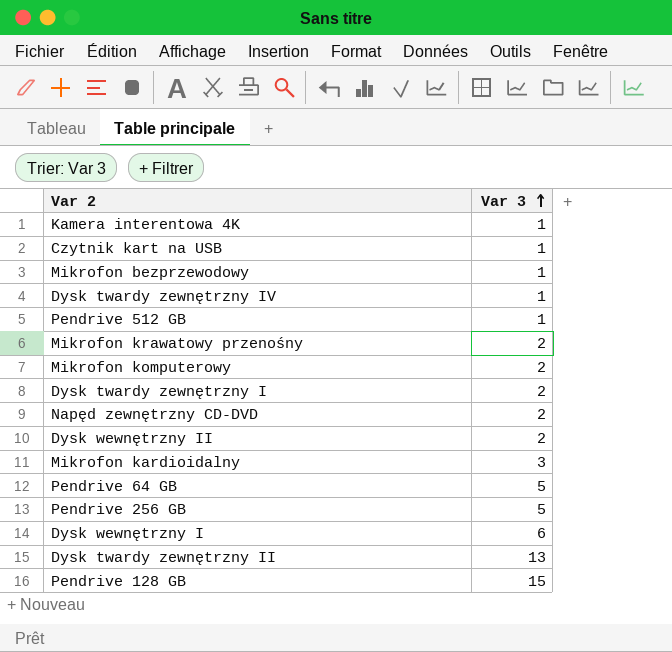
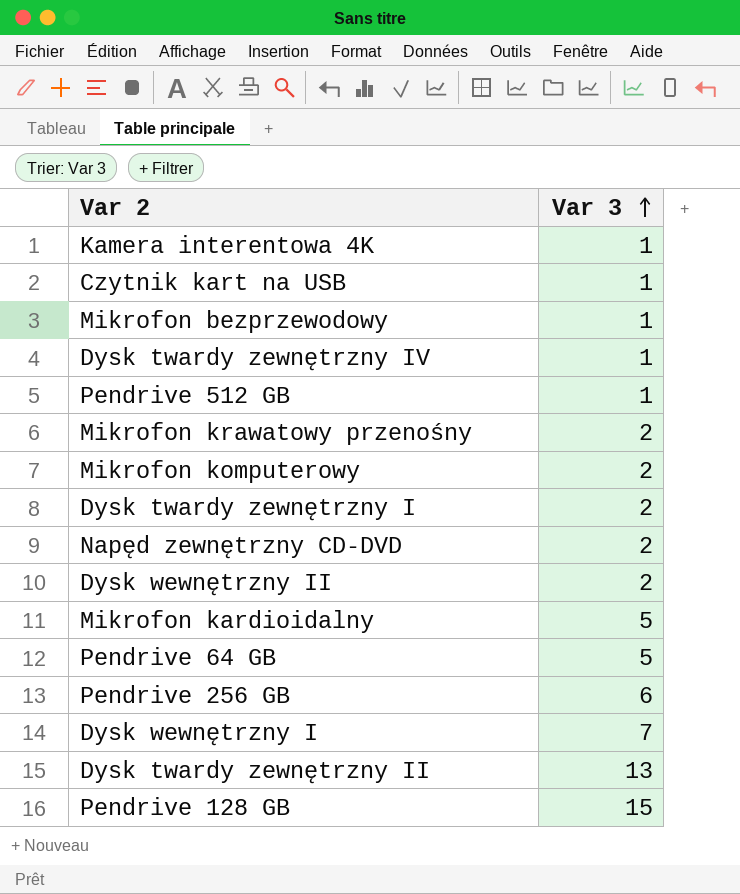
Mikrofon kardioidalny | Var 3: 3 -> 5
Pendrive 256 GB | Var 3: 5 -> 6
Dysk wewnętrzny I | Var 3: 6 -> 7

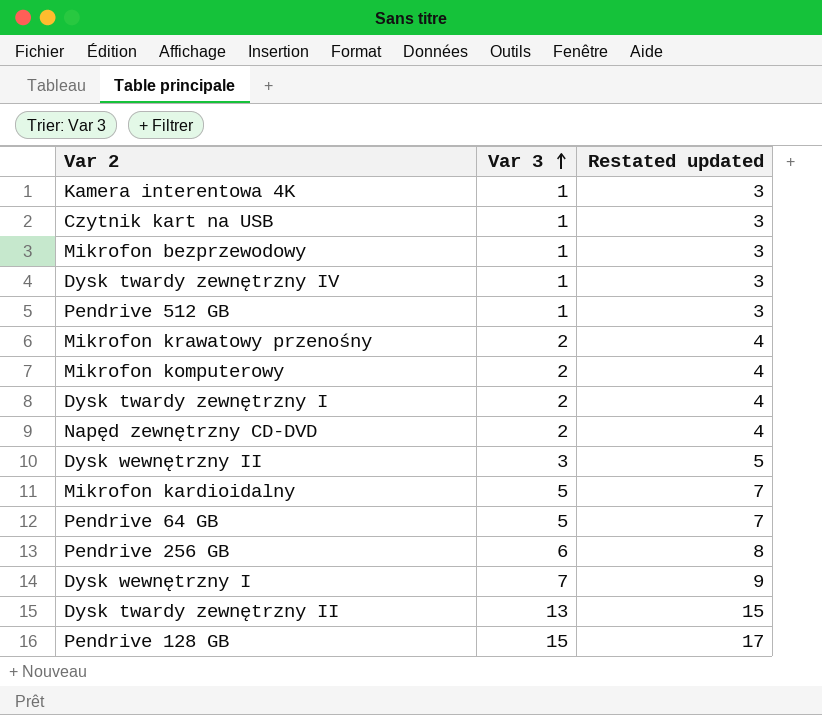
column Restated updated | formula: none -> [Var 3] + 2
Dysk wewnętrzny II | Var 3: 2 -> 3

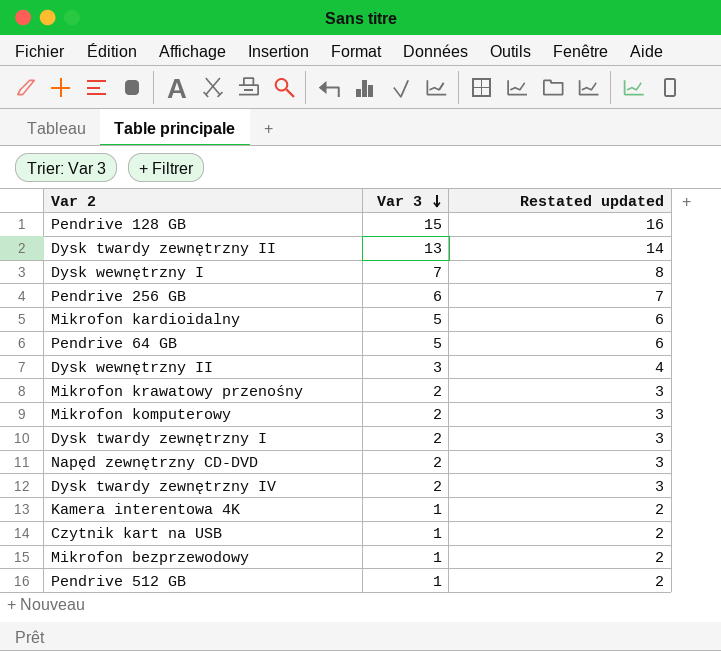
row order: Var 3 ascending -> Var 3 descending
column Restated updated | formula: [Var 3] + 2 -> [Var 3] + 1
Dysk twardy zewnętrzny IV | Var 3: 1 -> 2

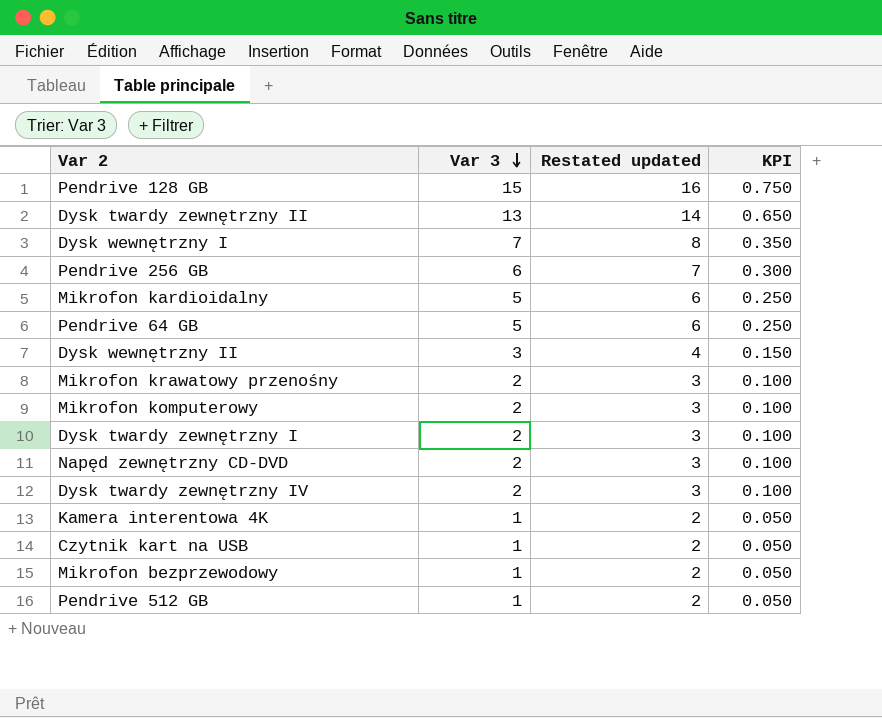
column KPI | formula: none -> [Var 3] * 0.05

